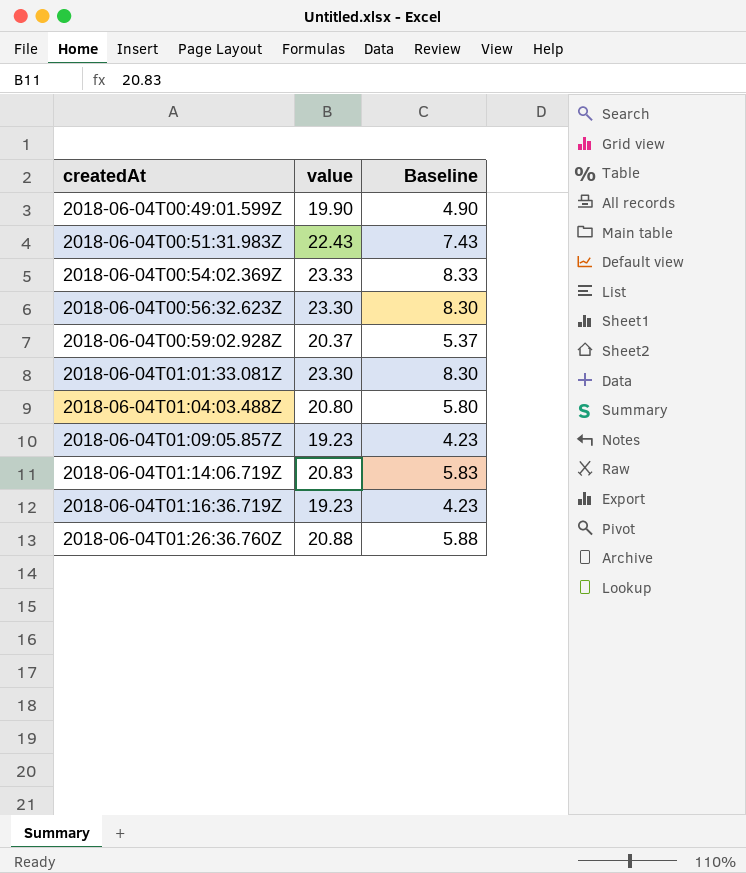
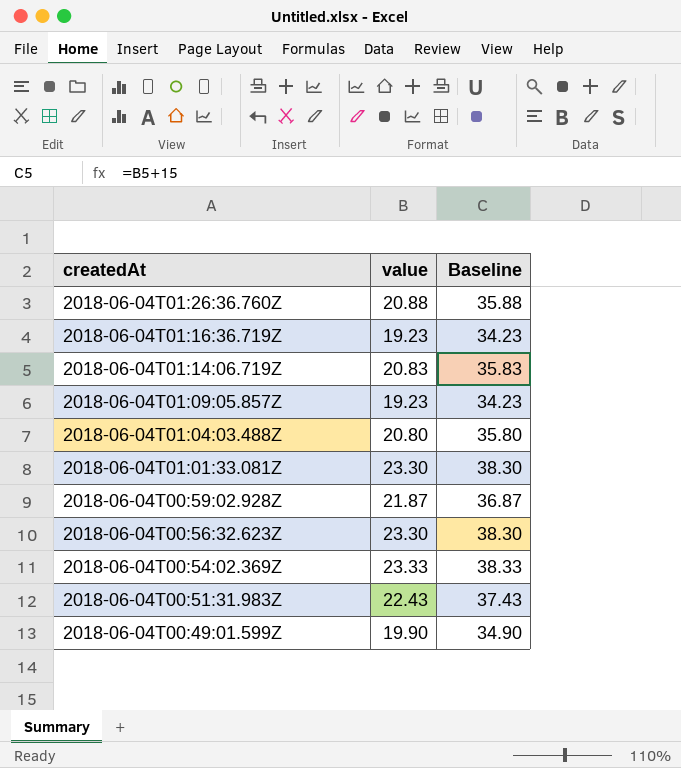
row order: createdAt ascending -> createdAt descending
column Baseline | formula: [value] - 15 -> [value] + 15
2018-06-04T00:59:02.928Z | value: 20.37 -> 21.87

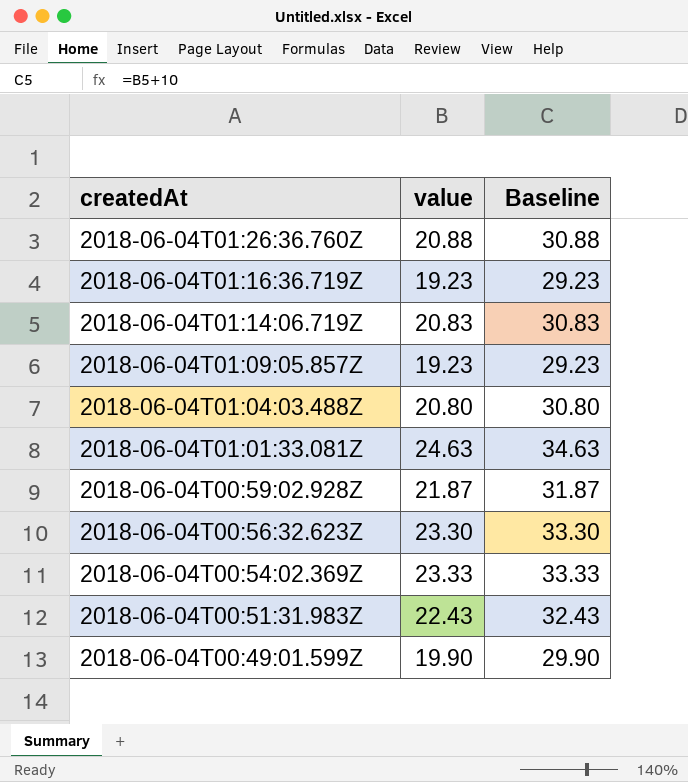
column Baseline | formula: [value] + 15 -> [value] + 10
2018-06-04T01:01:33.081Z | value: 23.30 -> 24.63

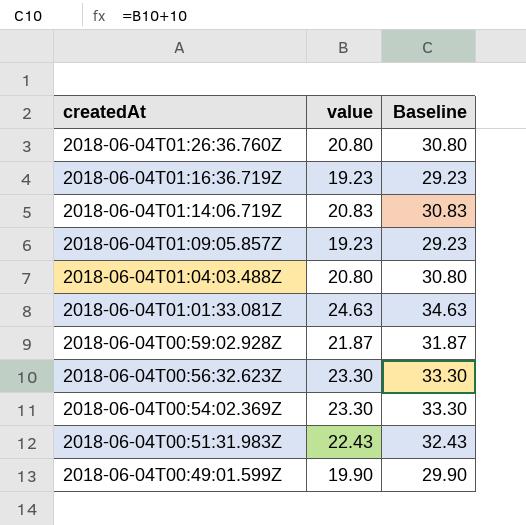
2018-06-04T01:26:36.760Z | value: 20.88 -> 20.80
2018-06-04T01:26:36.760Z | Baseline: 30.88 -> 30.80
2018-06-04T00:54:02.369Z | value: 23.33 -> 23.30
2018-06-04T00:54:02.369Z | Baseline: 33.33 -> 33.30

